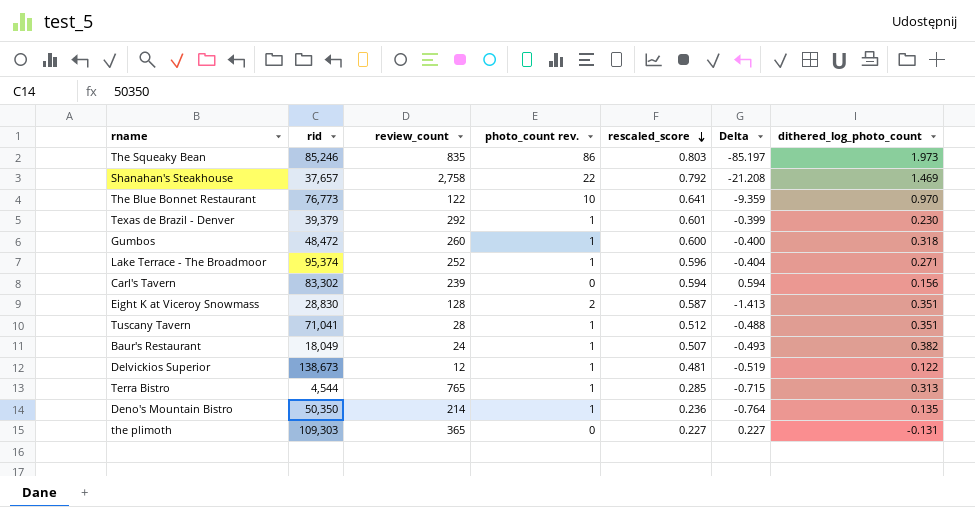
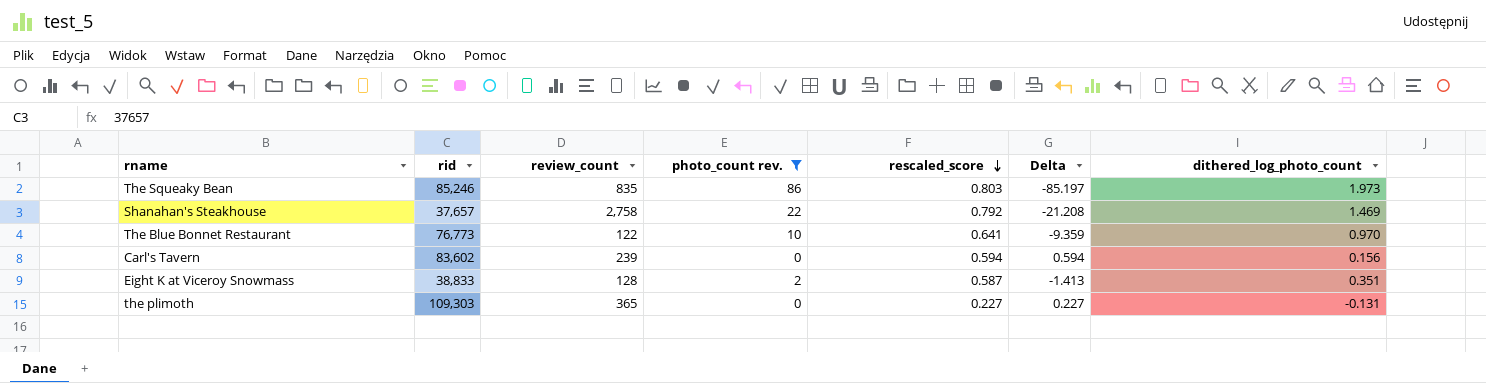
filter: none -> photo_count rev. != 1
Carl's Tavern | rid: 83,302 -> 83,602
Eight K at Viceroy Snowmass | rid: 28,830 -> 38,833

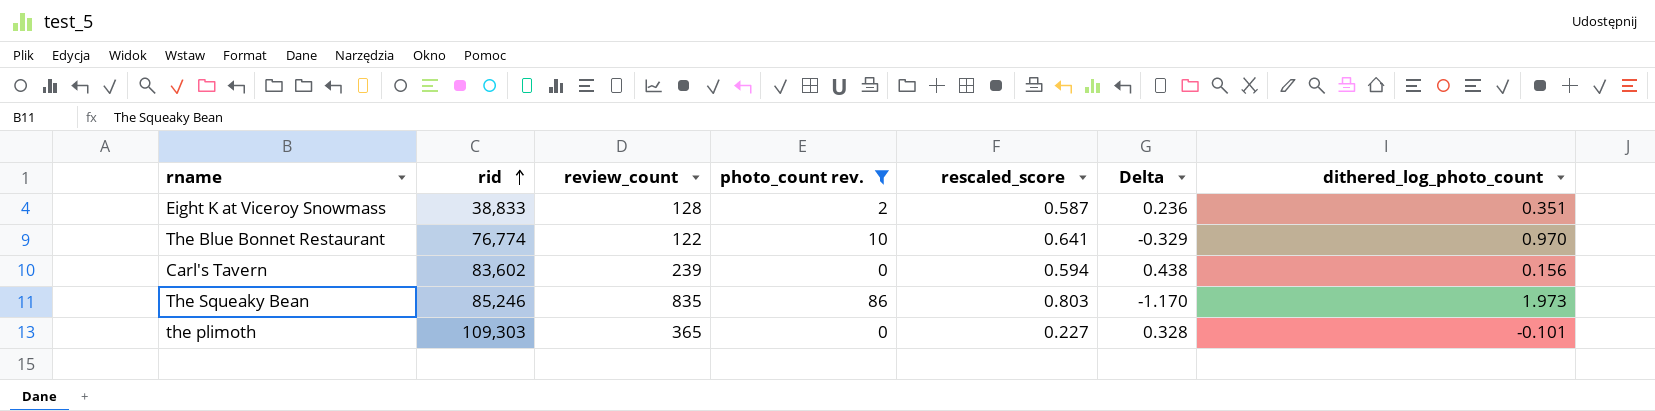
row order: rescaled_score descending -> rid ascending
column Delta | formula: [rescaled_score] - [photo_count rev.] -> [rescaled_score] - [dithered_log_photo_count]
row Shanahan's Steakhouse: 37,657 | 2,758 | 22 | 0.792 | -21.208 | 1.469 -> none
The Blue Bonnet Restaurant | rid: 76,773 -> 76,774
the plimoth | dithered_log_photo_count: -0.131 -> -0.101

